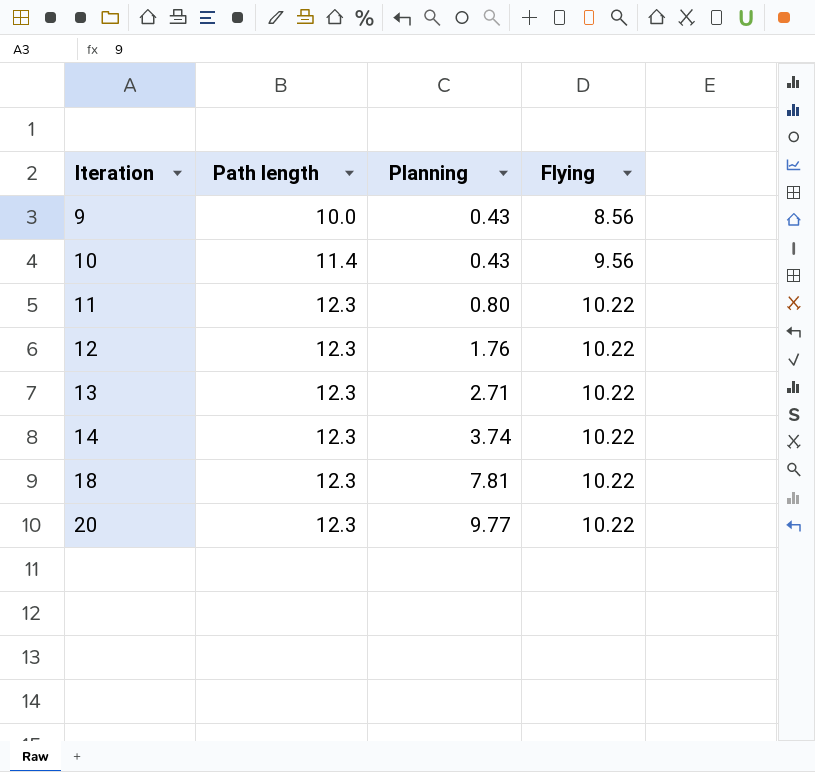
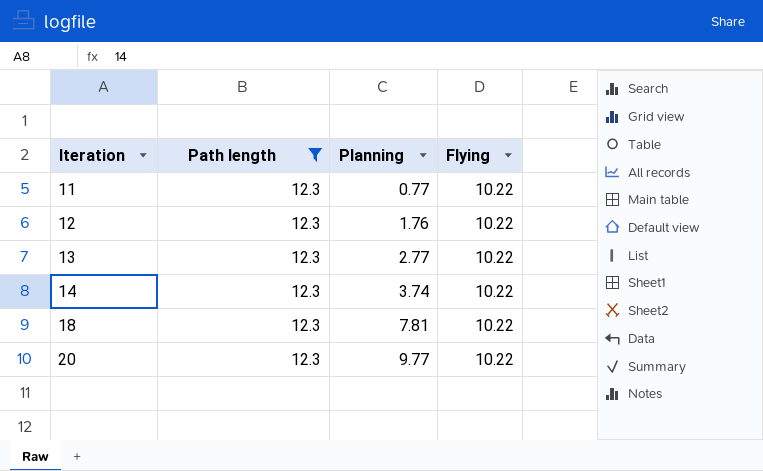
filter: none -> Path length = 12.3
11 | Planning: 0.80 -> 0.77
13 | Planning: 2.71 -> 2.77

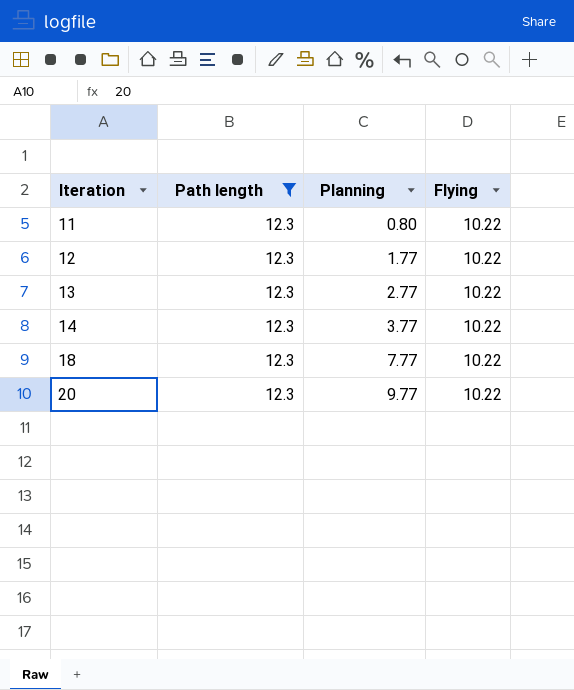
11 | Planning: 0.77 -> 0.80
12 | Planning: 1.76 -> 1.77
14 | Planning: 3.74 -> 3.77
18 | Planning: 7.81 -> 7.77

